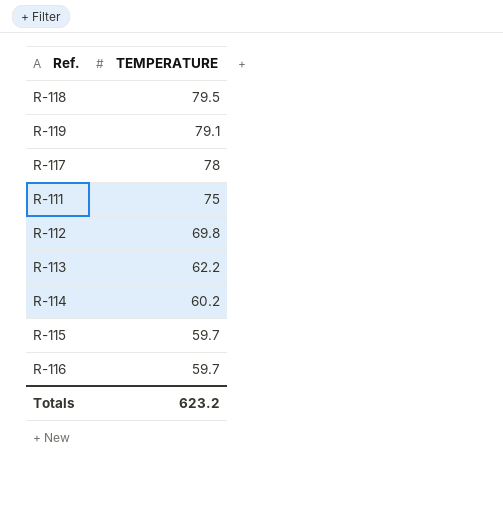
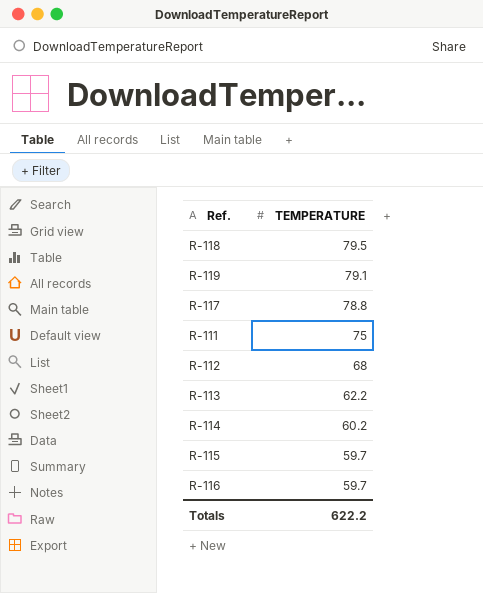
R-117 | TEMPERATURE: 78 -> 78.8
R-112 | TEMPERATURE: 69.8 -> 68
Totals | TEMPERATURE: 623.2 -> 622.2

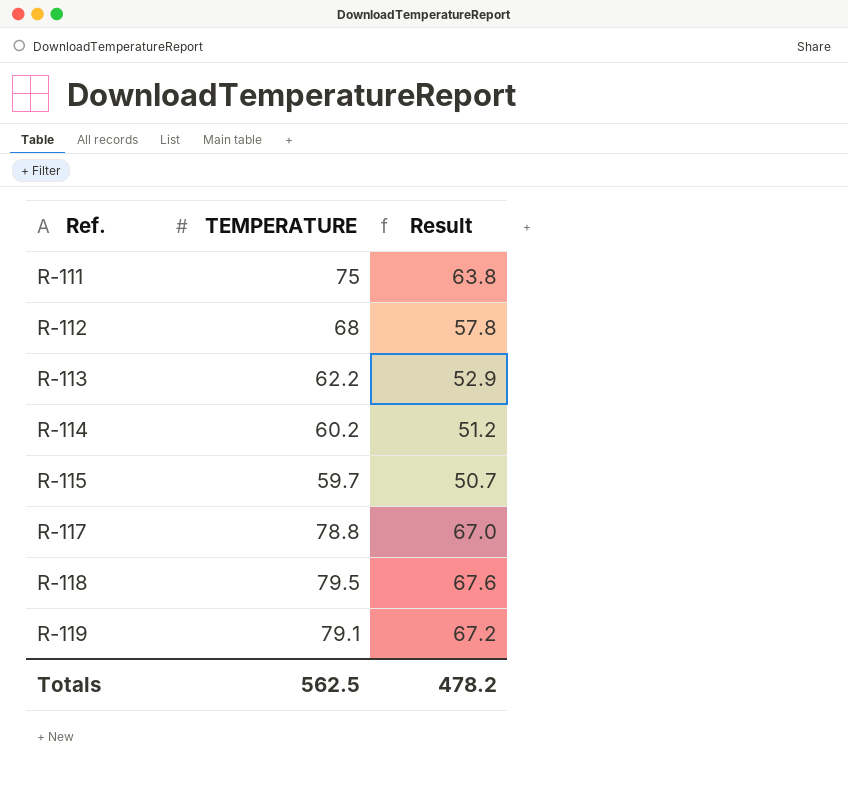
row order: TEMPERATURE descending -> Ref. ascending
column Result | formula: none -> [TEMPERATURE] * 0.85
row R-116: 59.7 -> none
Totals | TEMPERATURE: 622.2 -> 562.5

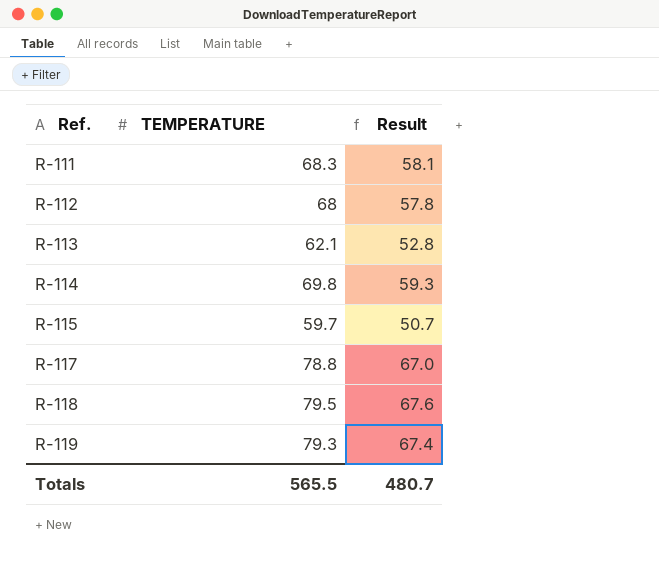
R-111 | TEMPERATURE: 75 -> 68.3
R-111 | Result: 63.8 -> 58.1
R-113 | TEMPERATURE: 62.2 -> 62.1
R-113 | Result: 52.9 -> 52.8
R-114 | TEMPERATURE: 60.2 -> 69.8
R-114 | Result: 51.2 -> 59.3
R-119 | TEMPERATURE: 79.1 -> 79.3
R-119 | Result: 67.2 -> 67.4
Totals | TEMPERATURE: 562.5 -> 565.5
Totals | Result: 478.2 -> 480.7

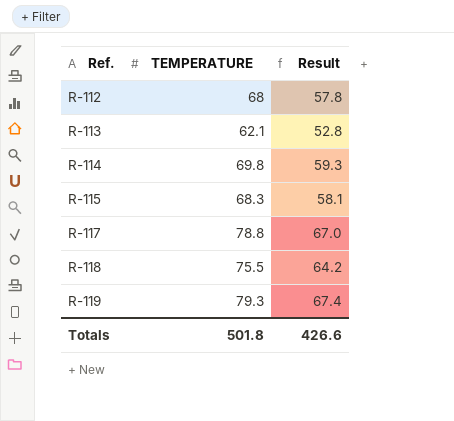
row R-111: 68.3 | 58.1 -> none
R-115 | TEMPERATURE: 59.7 -> 68.3
R-115 | Result: 50.7 -> 58.1
R-118 | TEMPERATURE: 79.5 -> 75.5
R-118 | Result: 67.6 -> 64.2
Totals | TEMPERATURE: 565.5 -> 501.8
Totals | Result: 480.7 -> 426.6

